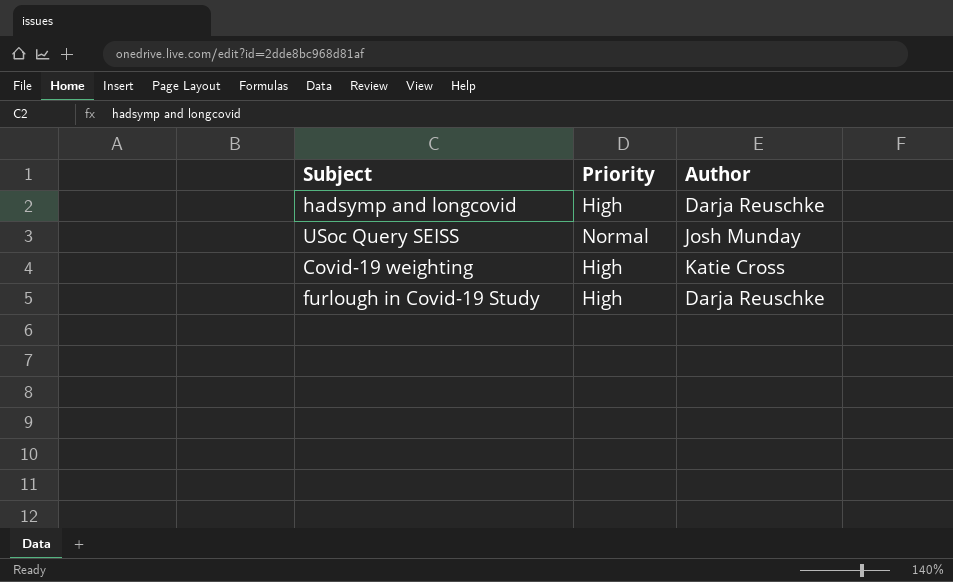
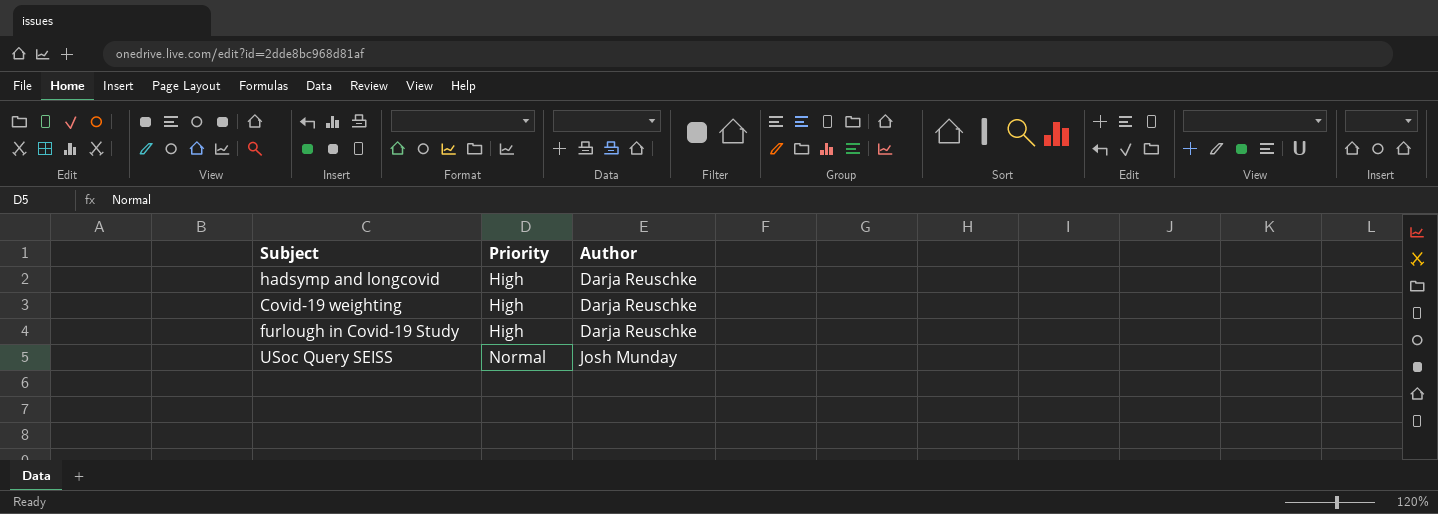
row order: none -> Priority ascending
Covid-19 weighting | Author: Katie Cross -> Darja Reuschke

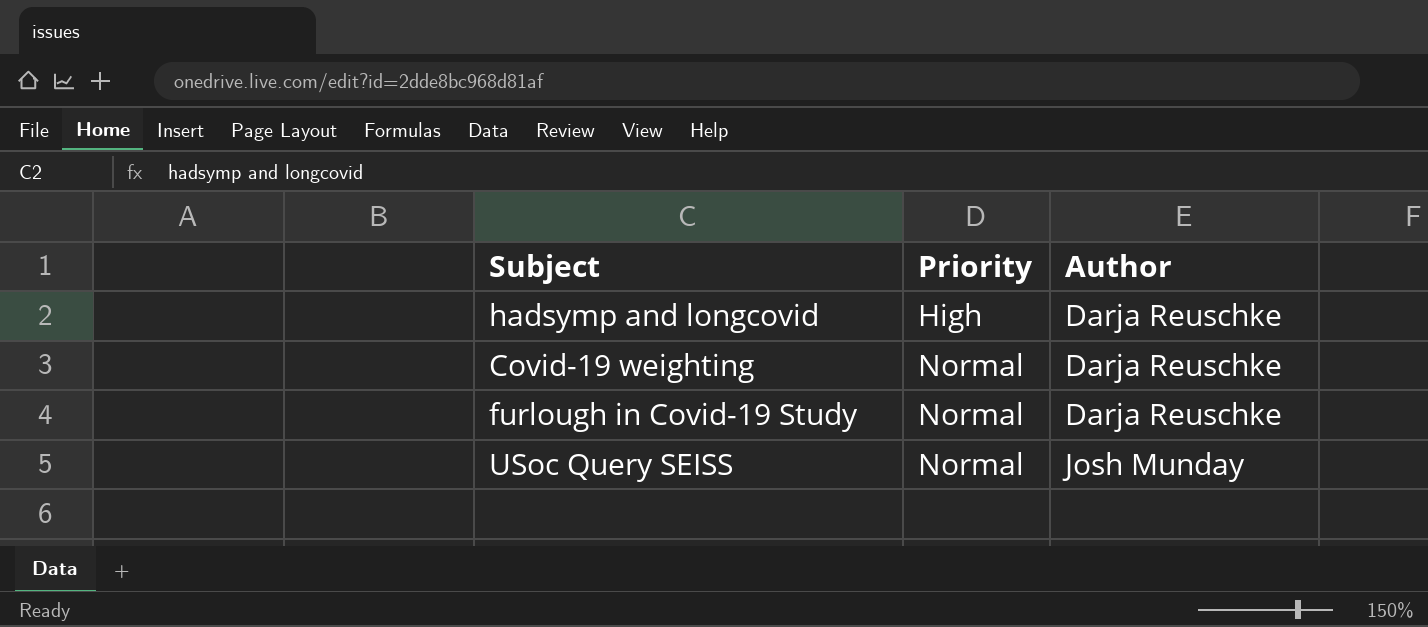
Covid-19 weighting | Priority: High -> Normal
furlough in Covid-19 Study | Priority: High -> Normal

